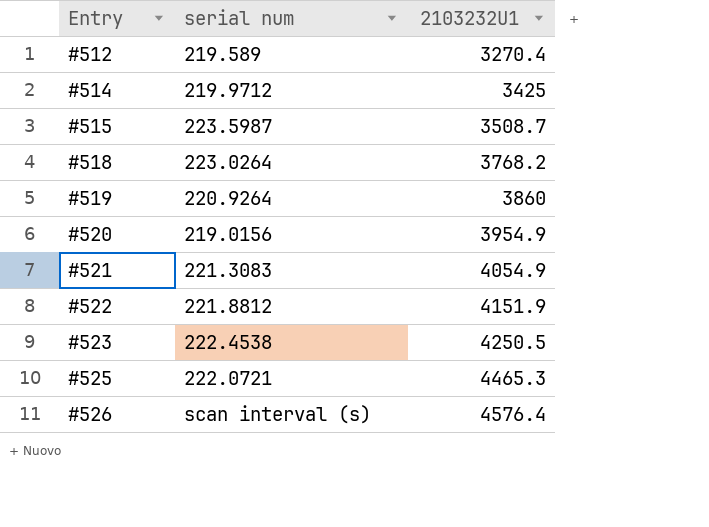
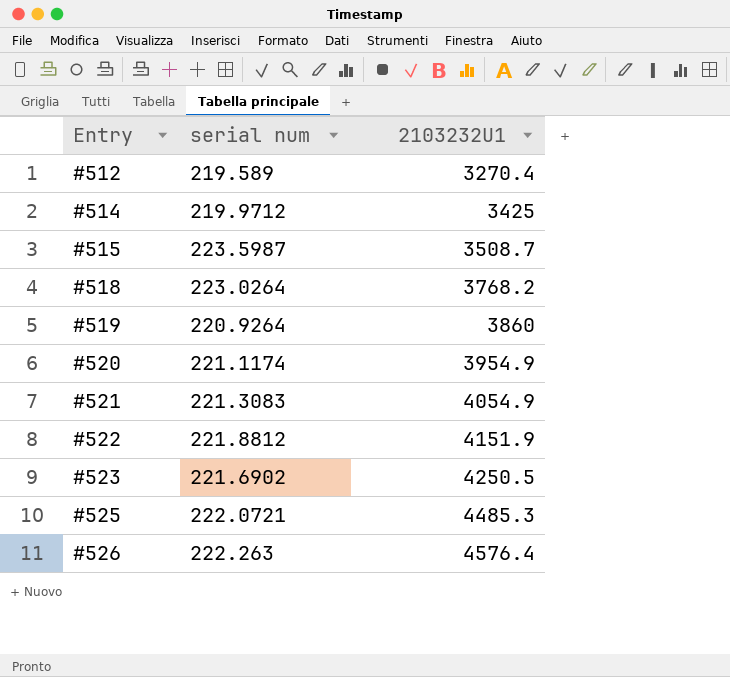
#520 | serial num: 219.0156 -> 221.1174
#523 | serial num: 222.4538 -> 221.6902
#525 | 2103232U1: 4465.3 -> 4485.3
#526 | serial num: scan interval (s) -> 222.263

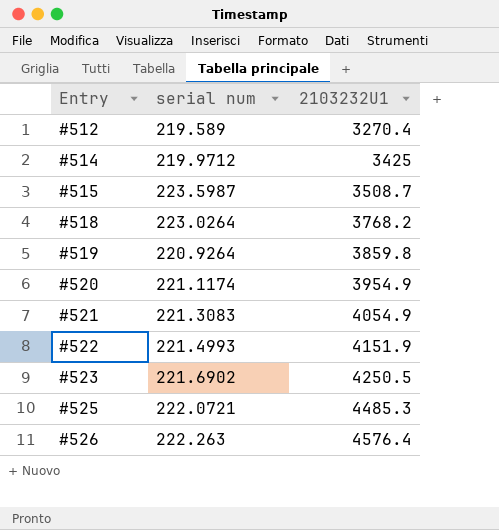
#519 | 2103232U1: 3860 -> 3859.8
#522 | serial num: 221.8812 -> 221.4993

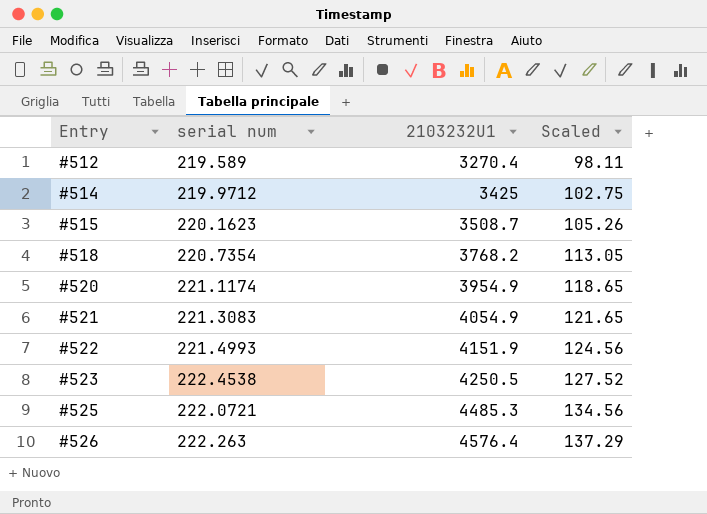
column Scaled | formula: none -> [2103232U1] * 0.03
row #519: 220.9264 | 3859.8 -> none
#515 | serial num: 223.5987 -> 220.1623
#518 | serial num: 223.0264 -> 220.7354
#523 | serial num: 221.6902 -> 222.4538

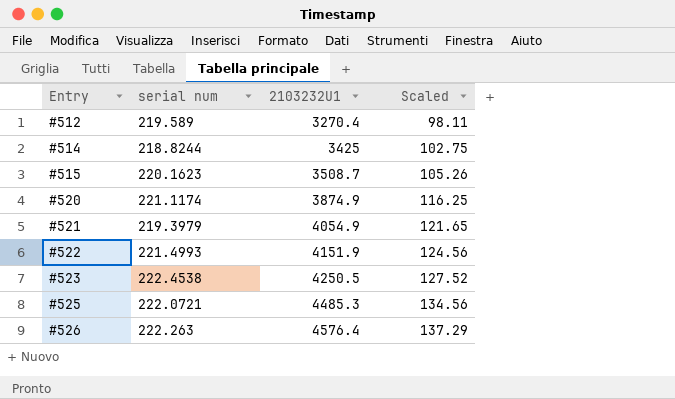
row #518: 220.7354 | 3768.2 | 113.05 -> none
#514 | serial num: 219.9712 -> 218.8244
#520 | 2103232U1: 3954.9 -> 3874.9
#520 | Scaled: 118.65 -> 116.25
#521 | serial num: 221.3083 -> 219.3979

